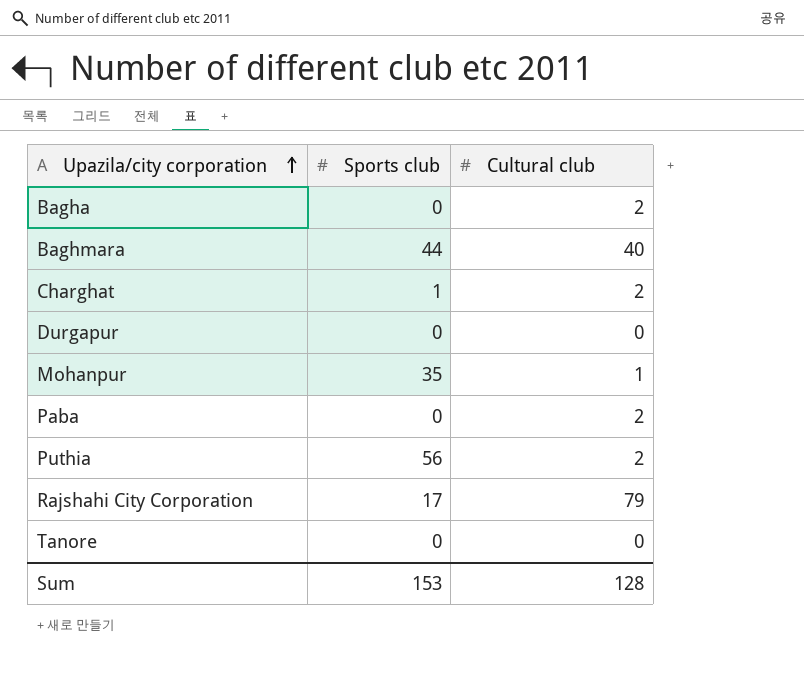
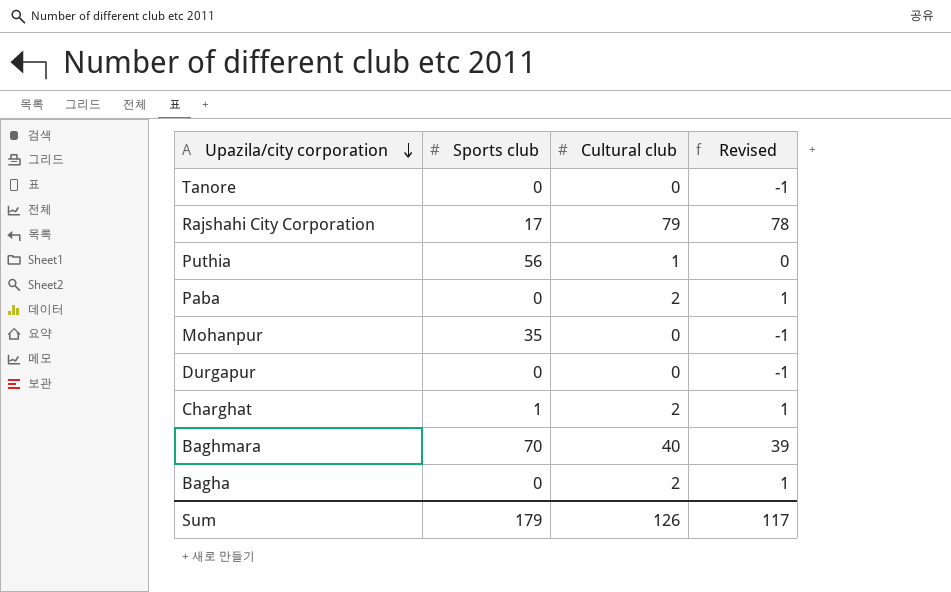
row order: Upazila/city corporation ascending -> Upazila/city corporation descending
column Revised | formula: none -> [Cultural club] - 1
Puthia | Cultural club: 2 -> 1
Mohanpur | Cultural club: 1 -> 0
Baghmara | Sports club: 44 -> 70
Sum | Sports club: 153 -> 179
Sum | Cultural club: 128 -> 126

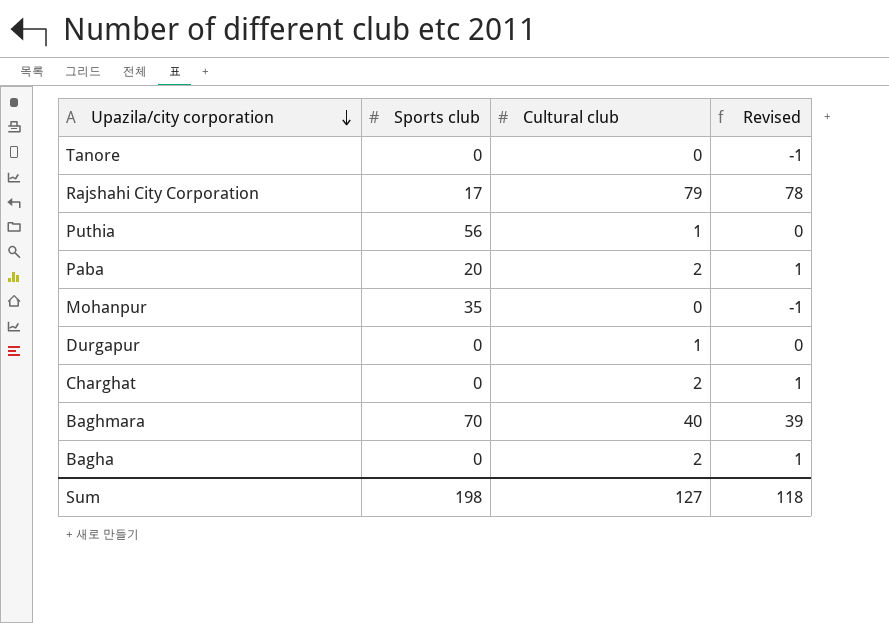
Paba | Sports club: 0 -> 20
Durgapur | Cultural club: 0 -> 1
Durgapur | Revised: -1 -> 0
Charghat | Sports club: 1 -> 0
Sum | Sports club: 179 -> 198
Sum | Cultural club: 126 -> 127
Sum | Revised: 117 -> 118

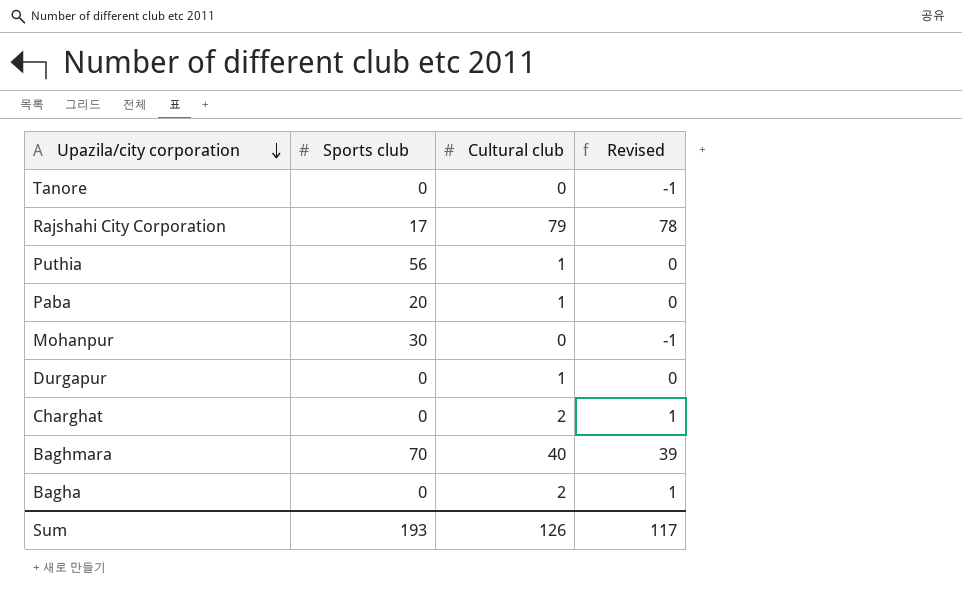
Paba | Cultural club: 2 -> 1
Paba | Revised: 1 -> 0
Mohanpur | Sports club: 35 -> 30
Sum | Sports club: 198 -> 193
Sum | Cultural club: 127 -> 126
Sum | Revised: 118 -> 117

